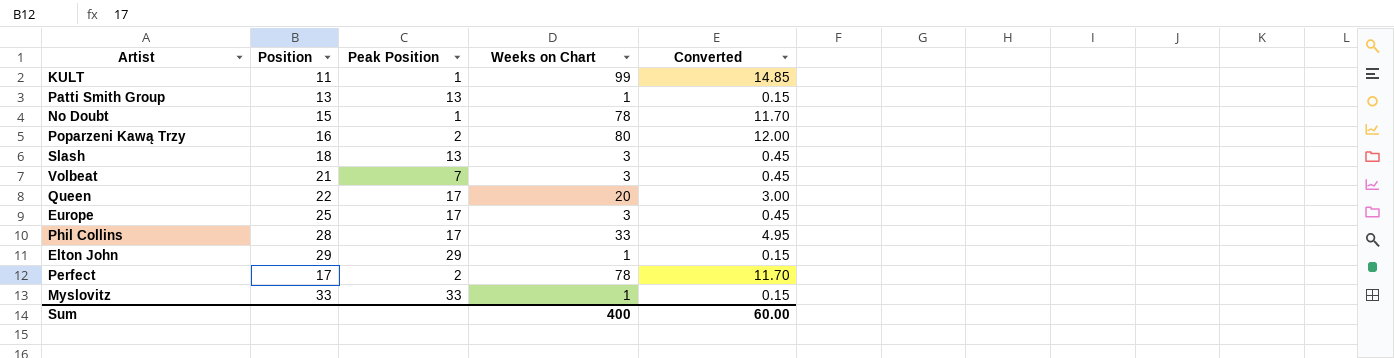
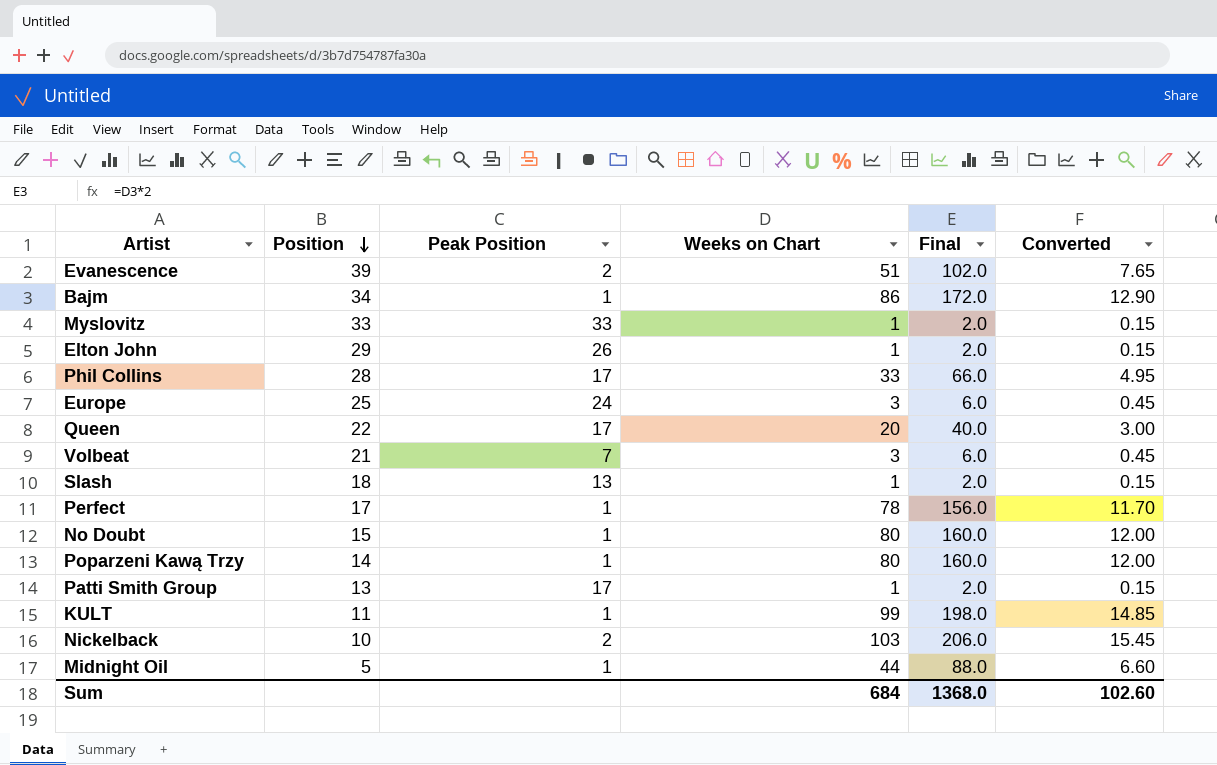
row order: none -> Position descending
column Final | formula: none -> [Weeks on Chart] * 2
row Evanescence: none -> 39 | 2 | 51 | 102.0 | 7.65
row Bajm: none -> 34 | 1 | 86 | 172.0 | 12.90
Elton John | Peak Position: 29 -> 26
Europe | Peak Position: 17 -> 24
Slash | Weeks on Chart: 3 -> 1
Slash | Converted: 0.45 -> 0.15
Perfect | Peak Position: 2 -> 1
No Doubt | Weeks on Chart: 78 -> 80
No Doubt | Converted: 11.70 -> 12.00
Poparzeni Kawą Trzy | Position: 16 -> 14
Poparzeni Kawą Trzy | Peak Position: 2 -> 1
Patti Smith Group | Peak Position: 13 -> 17
row Nickelback: none -> 10 | 2 | 103 | 206.0 | 15.45
row Midnight Oil: none -> 5 | 1 | 44 | 88.0 | 6.60
Sum | Weeks on Chart: 400 -> 684
Sum | Converted: 60.00 -> 102.60

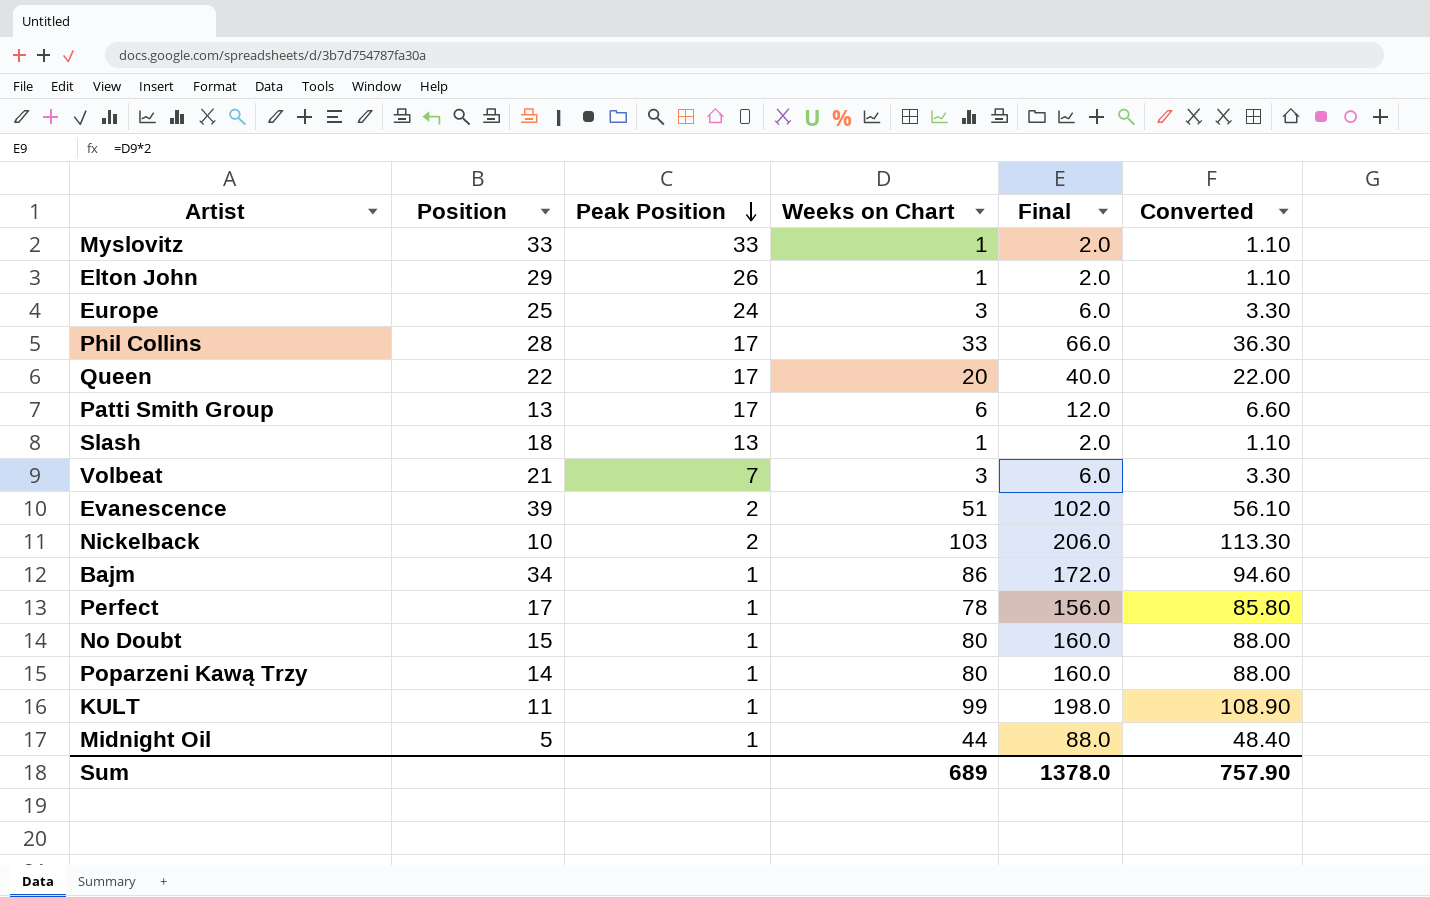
row order: Position descending -> Peak Position descending
column Converted | formula: [Weeks on Chart] * 0.15 -> [Weeks on Chart] * 1.1
Patti Smith Group | Weeks on Chart: 1 -> 6
Patti Smith Group | Final: 2.0 -> 12.0
Sum | Weeks on Chart: 684 -> 689
Sum | Final: 1368.0 -> 1378.0
Sum | Converted: 102.60 -> 757.90

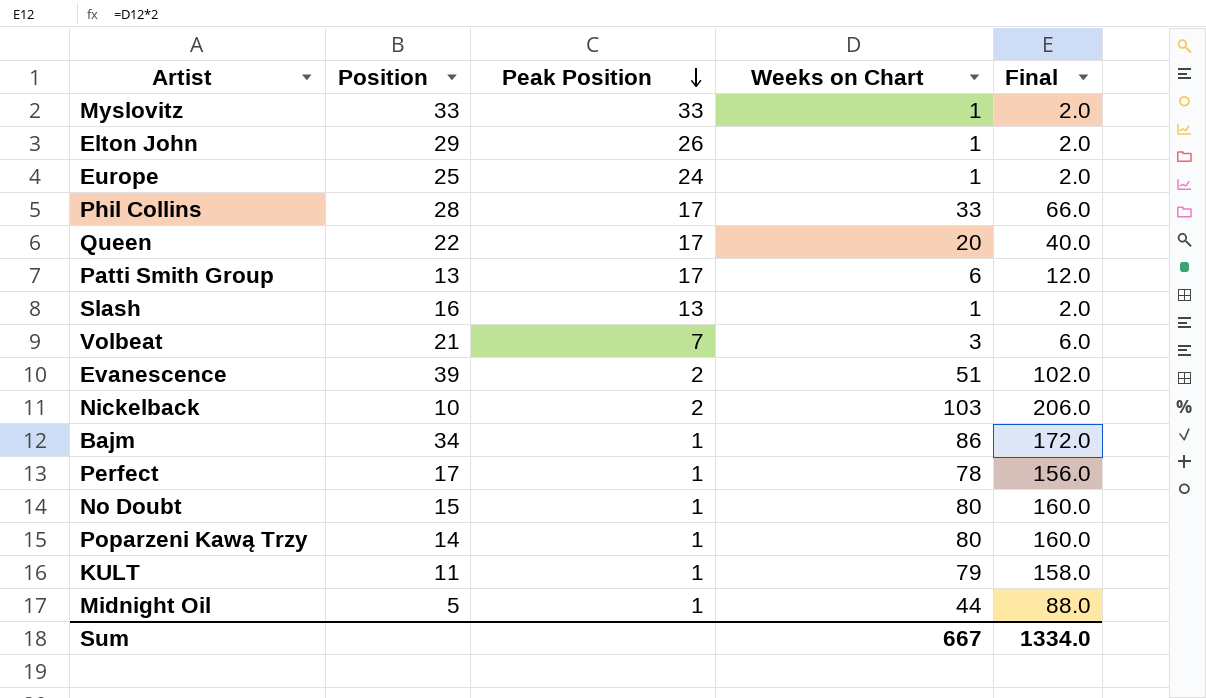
column Converted | formula: [Weeks on Chart] * 1.1 -> none
Europe | Weeks on Chart: 3 -> 1
Europe | Final: 6.0 -> 2.0
Slash | Position: 18 -> 16
KULT | Weeks on Chart: 99 -> 79
KULT | Final: 198.0 -> 158.0
Sum | Weeks on Chart: 689 -> 667
Sum | Final: 1378.0 -> 1334.0

